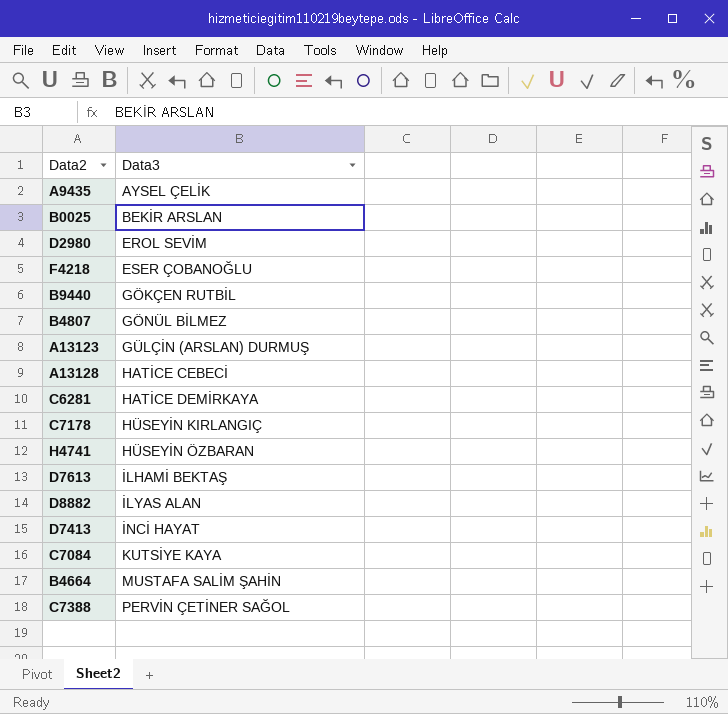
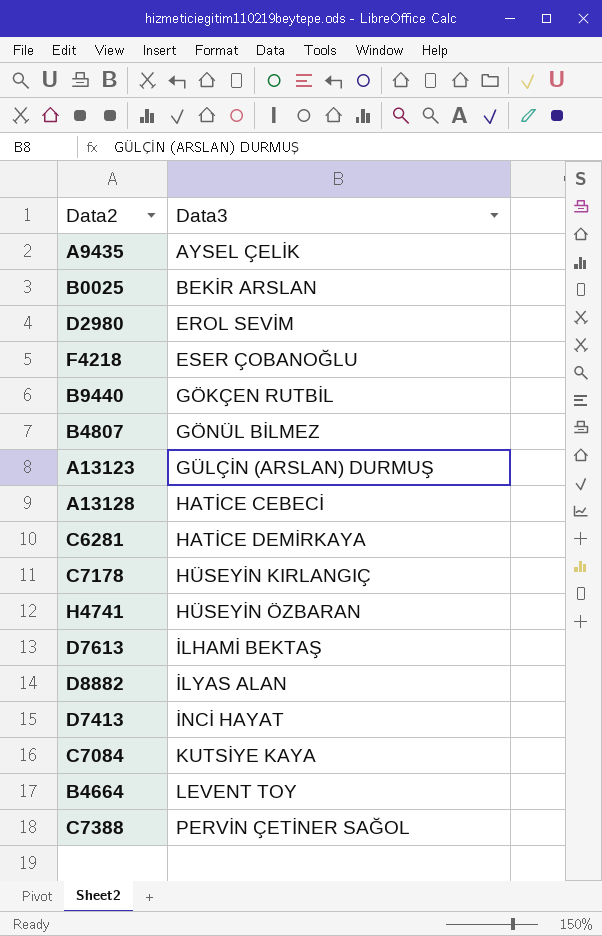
B4664 | Data3: MUSTAFA SALİM ŞAHİN -> LEVENT TOY

